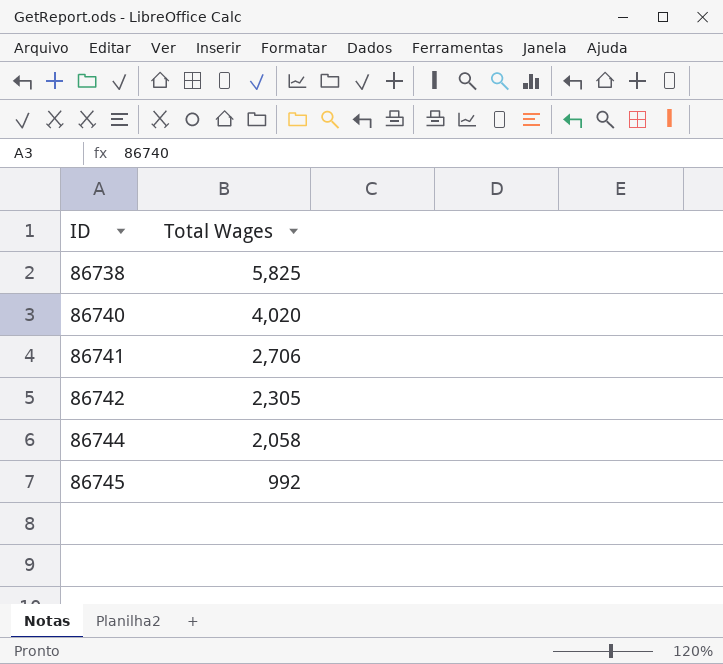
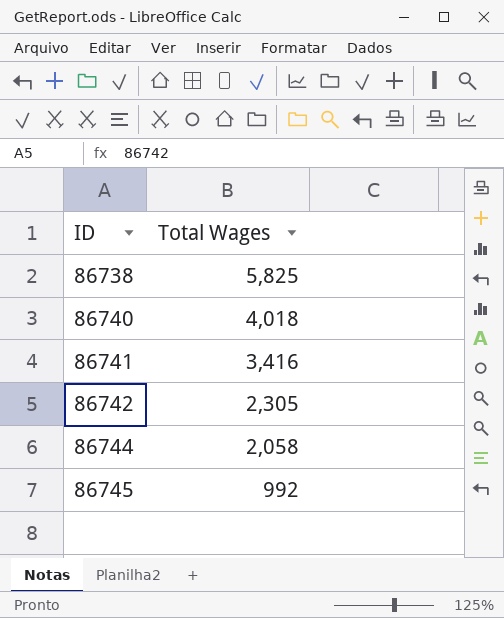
86740 | Total Wages: 4,020 -> 4,018
86741 | Total Wages: 2,706 -> 3,416

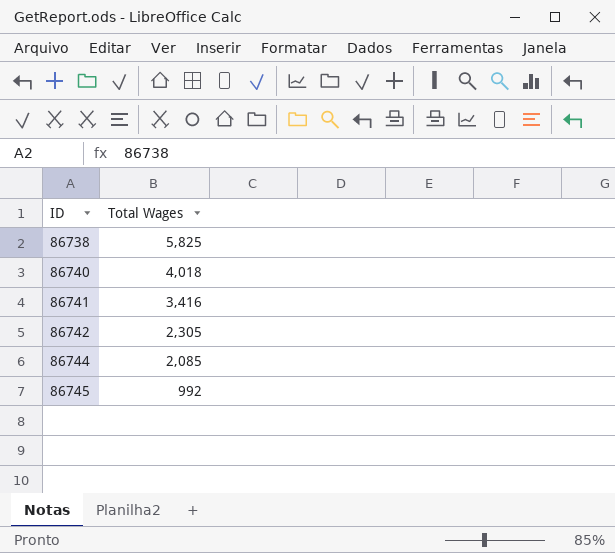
86744 | Total Wages: 2,058 -> 2,085

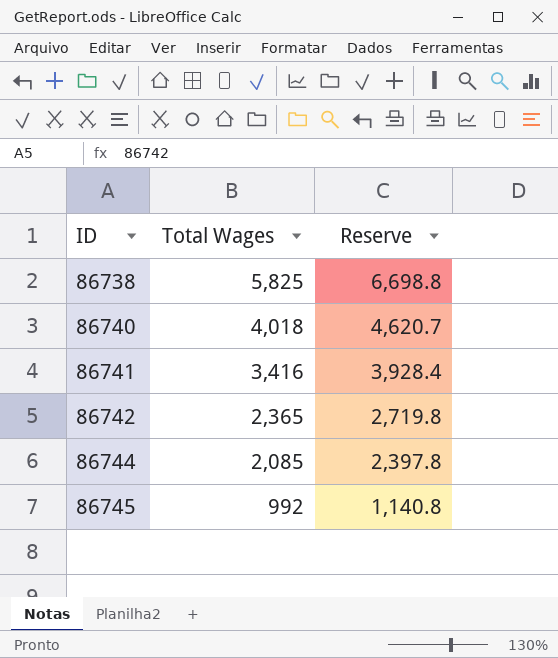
column Reserve | formula: none -> [Total Wages] * 1.15
86742 | Total Wages: 2,305 -> 2,365

